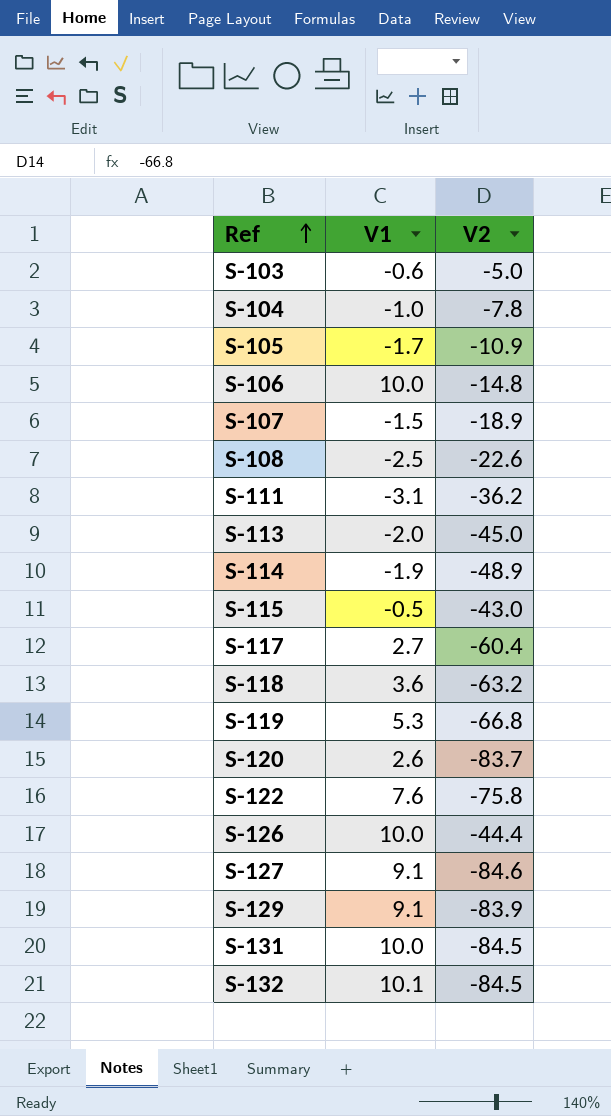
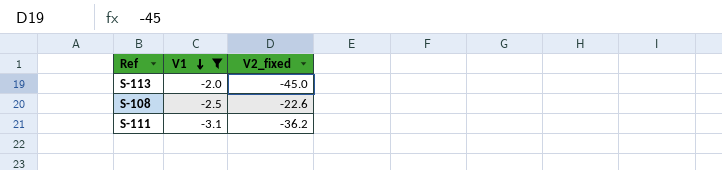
filter: none -> V1 <= -2.0
row order: Ref ascending -> V1 descending
column name: V2 -> V2_fixed

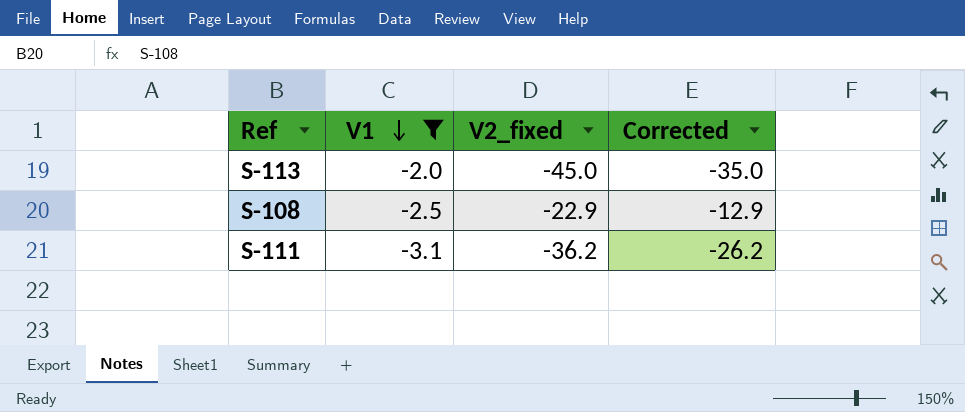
column Corrected | formula: none -> [V2_fixed] + 10
S-108 | V2_fixed: -22.6 -> -22.9

